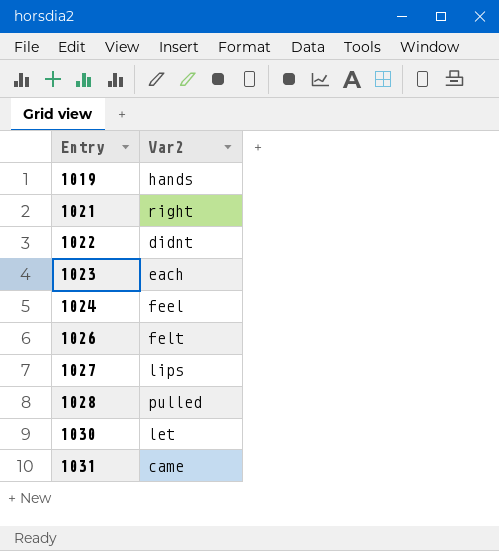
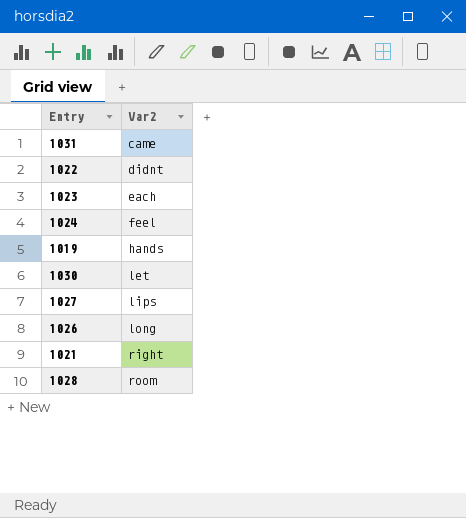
row order: Entry ascending -> Var2 ascending
1026 | Var2: felt -> long
1028 | Var2: pulled -> room

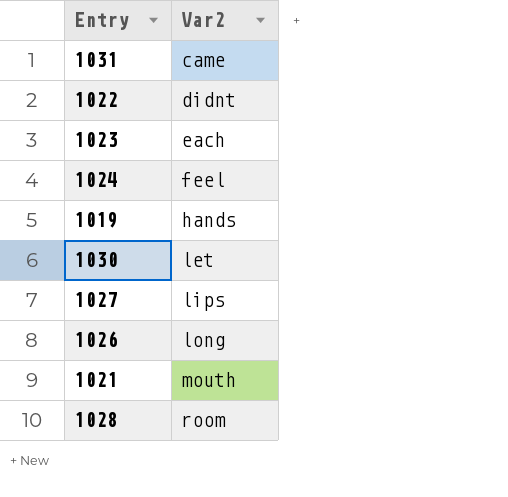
1021 | Var2: right -> mouth

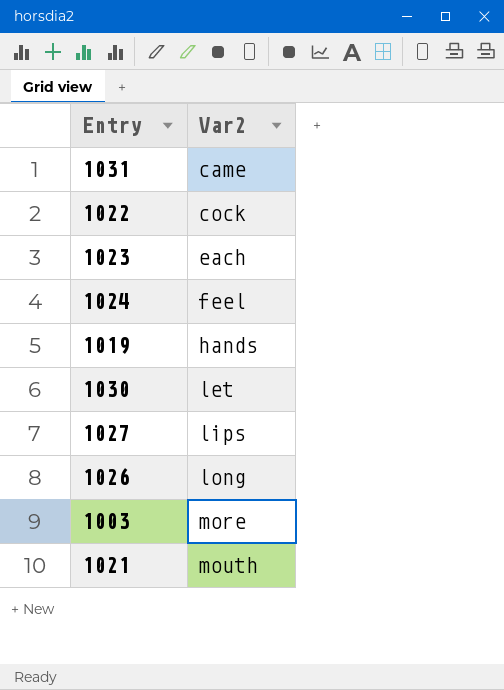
row 1028: room -> none
1022 | Var2: didnt -> cock
row 1003: none -> more

